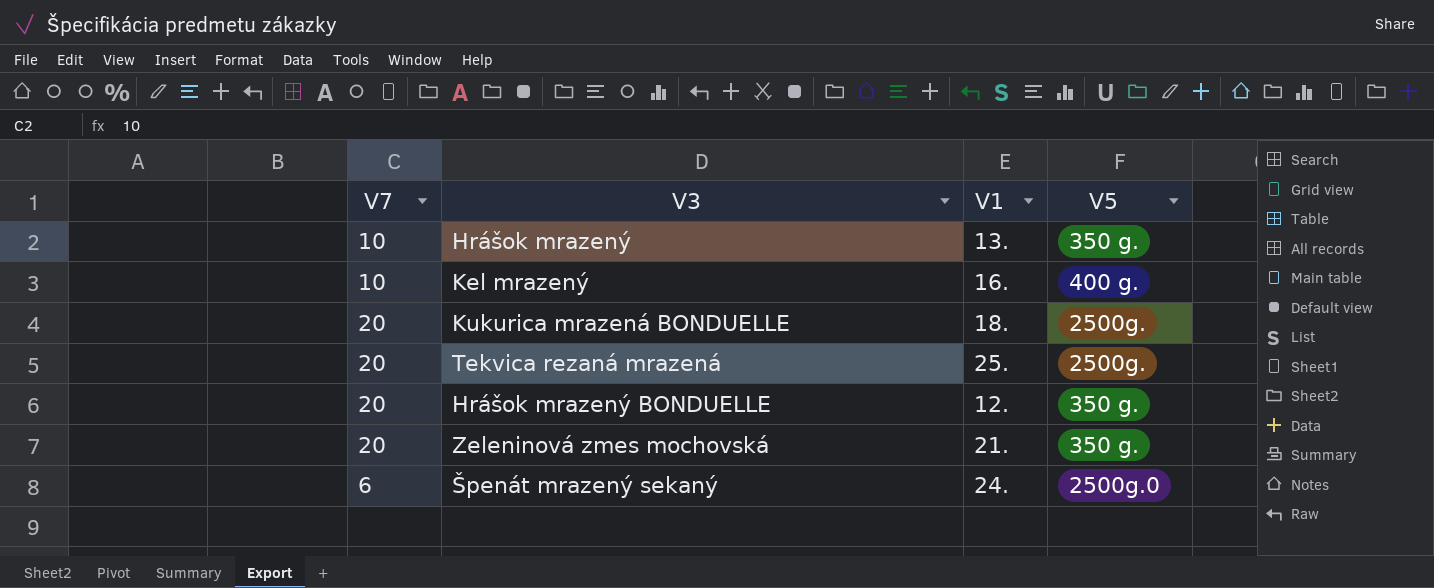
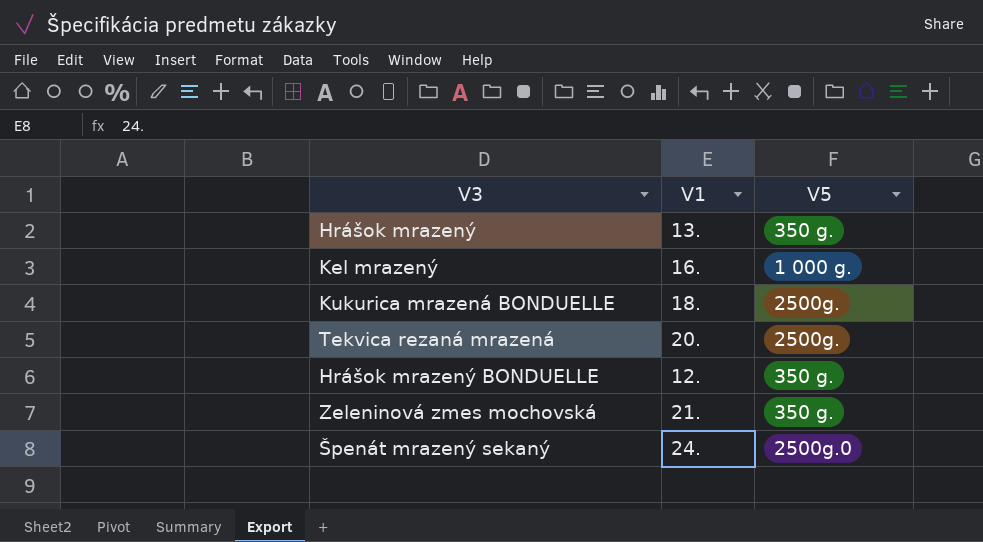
column V7 | position: 1 -> none
Kel mrazený | V5: 400 g. -> 1 000 g.
Tekvica rezaná mrazená | V1: 25. -> 20.

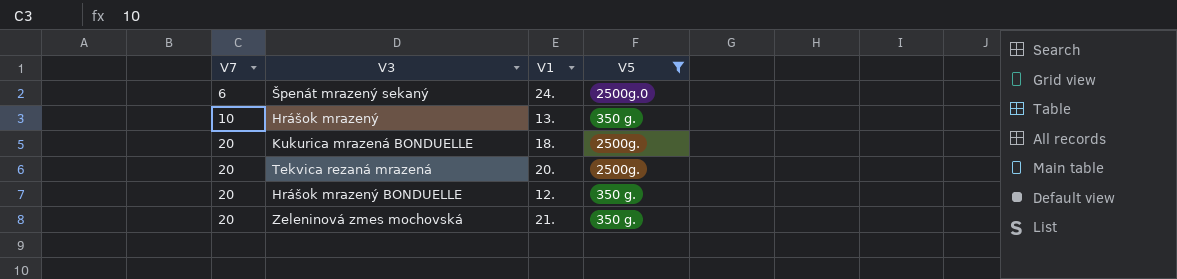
filter: none -> V5 != 1 000 g.
row order: none -> V7 ascending
column V7 | position: none -> 1

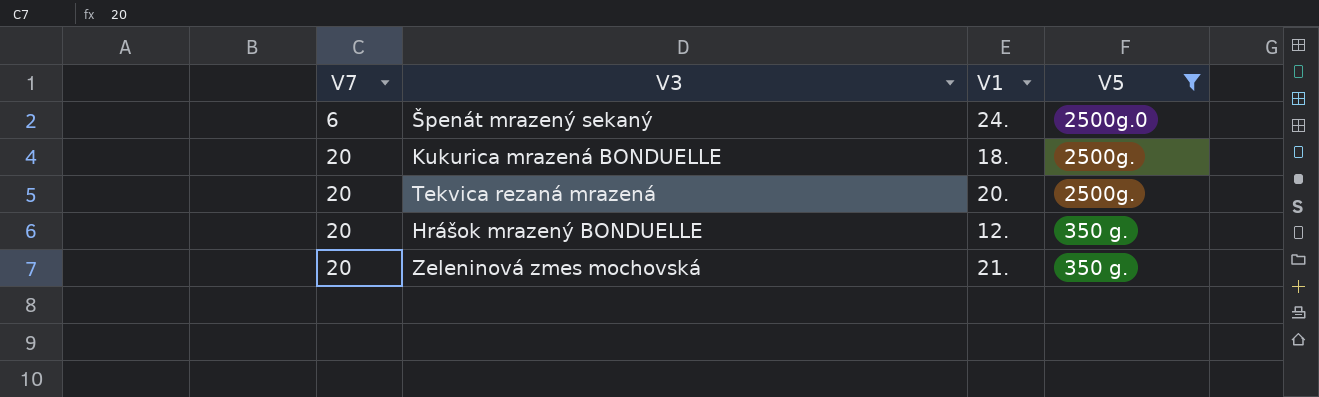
row Hrášok mrazený: 10 | 13. | 350 g. -> none

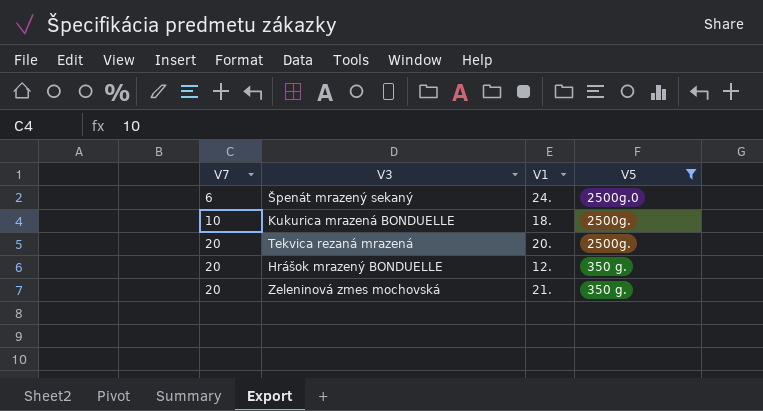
Kukurica mrazená BONDUELLE | V7: 20 -> 10

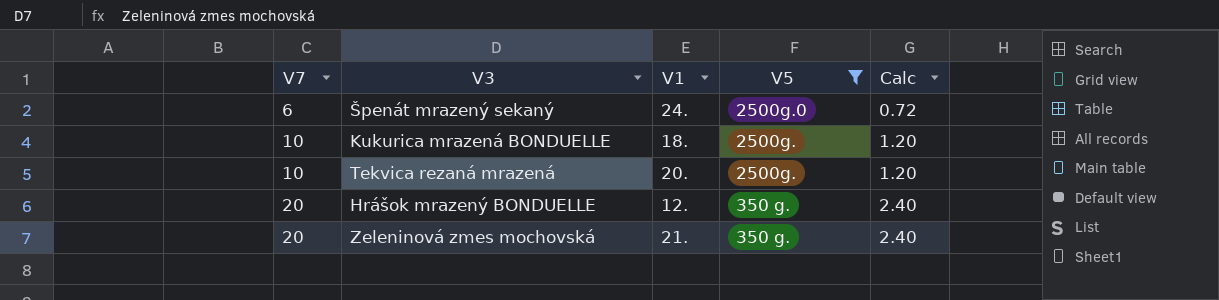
column Calc | formula: none -> [V7] * 0.12
Tekvica rezaná mrazená | V7: 20 -> 10

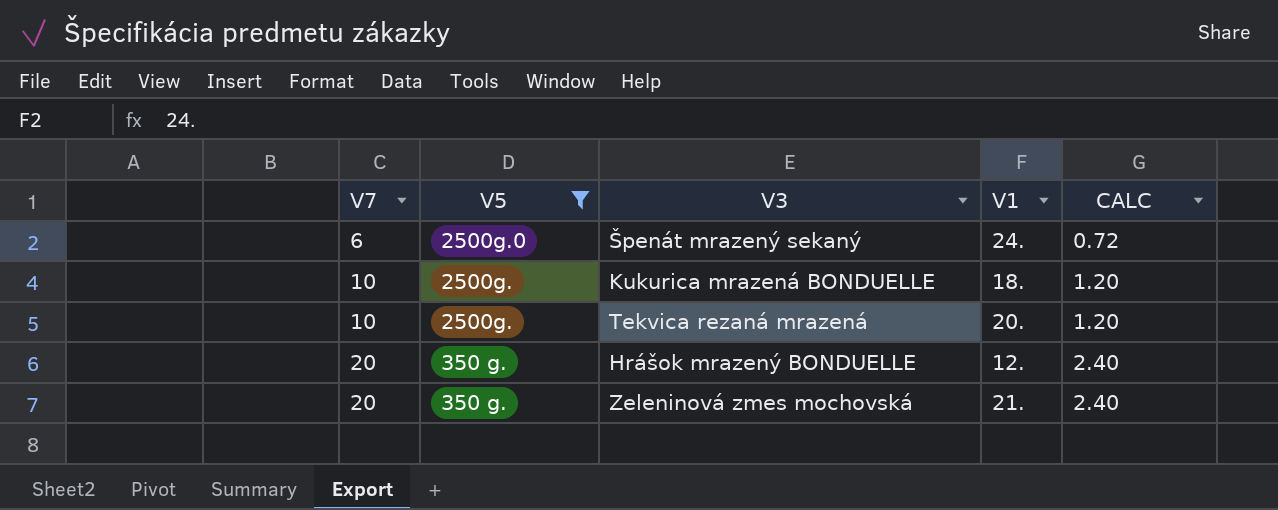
column V5 | position: 4 -> 2
column name: Calc -> CALC

